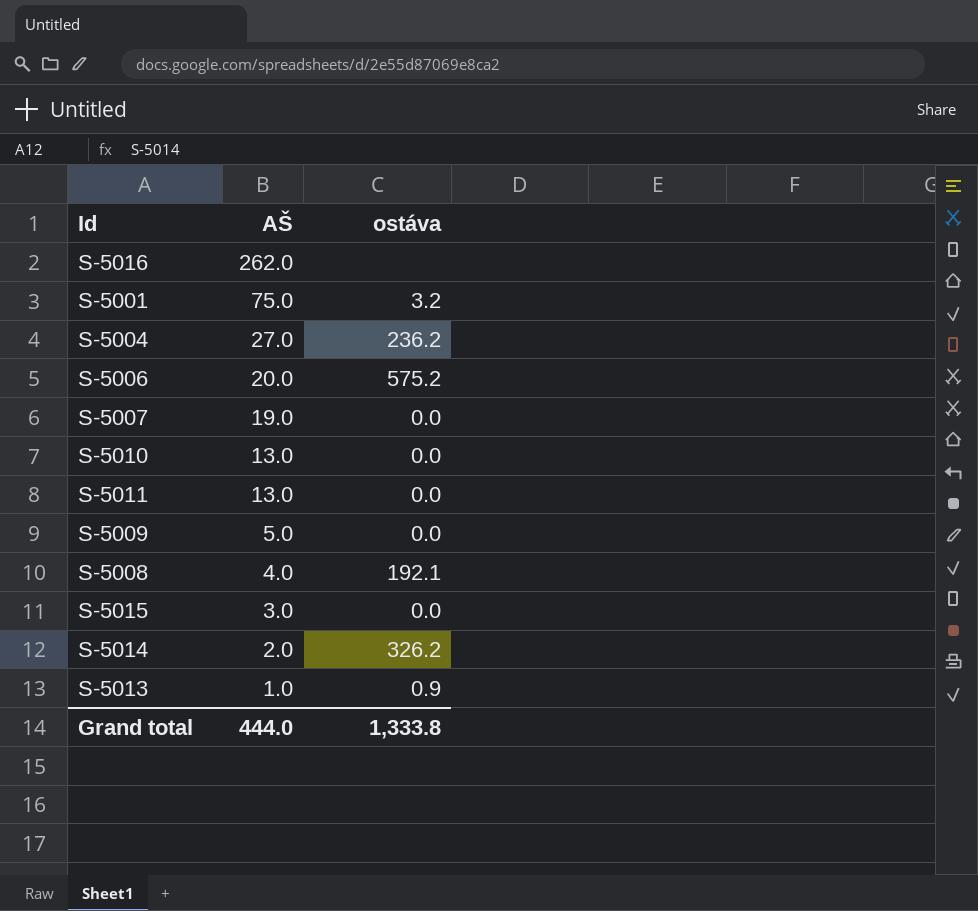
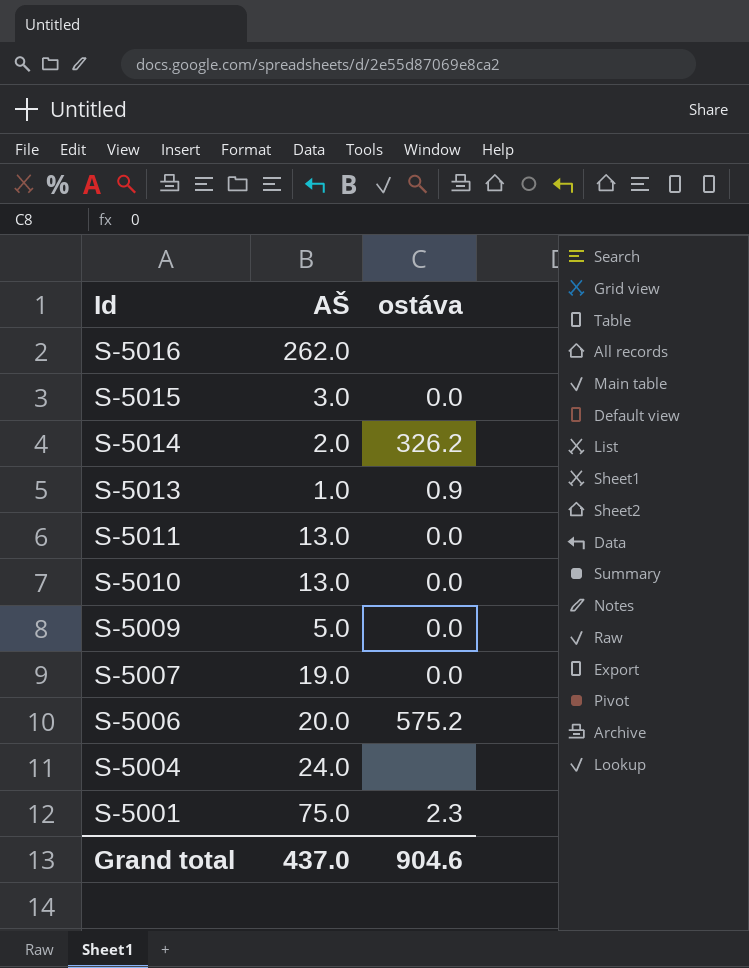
row order: AŠ descending -> Id descending
row S-5008: 4.0 | 192.1 -> none
S-5004 | AŠ: 27.0 -> 24.0
S-5004 | ostáva: 236.2 -> none
S-5001 | ostáva: 3.2 -> 2.3
Grand total | AŠ: 444.0 -> 437.0
Grand total | ostáva: 1,333.8 -> 904.6

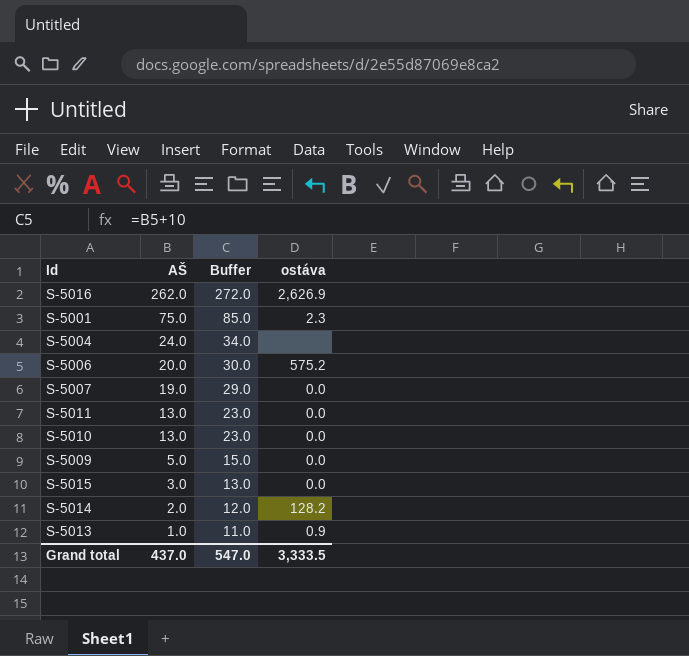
row order: Id descending -> AŠ descending
column Buffer | formula: none -> [AŠ] + 10
S-5016 | ostáva: none -> 2,626.9
S-5014 | ostáva: 326.2 -> 128.2
Grand total | ostáva: 904.6 -> 3,333.5

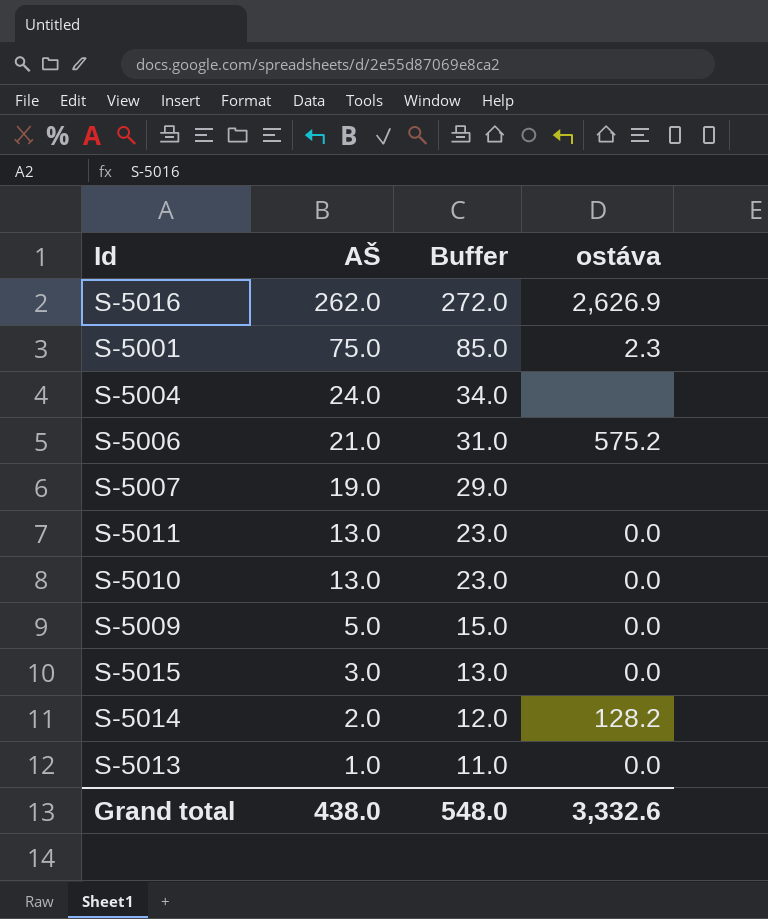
S-5006 | AŠ: 20.0 -> 21.0
S-5006 | Buffer: 30.0 -> 31.0
S-5007 | ostáva: 0.0 -> none
S-5013 | ostáva: 0.9 -> 0.0
Grand total | AŠ: 437.0 -> 438.0
Grand total | Buffer: 547.0 -> 548.0
Grand total | ostáva: 3,333.5 -> 3,332.6

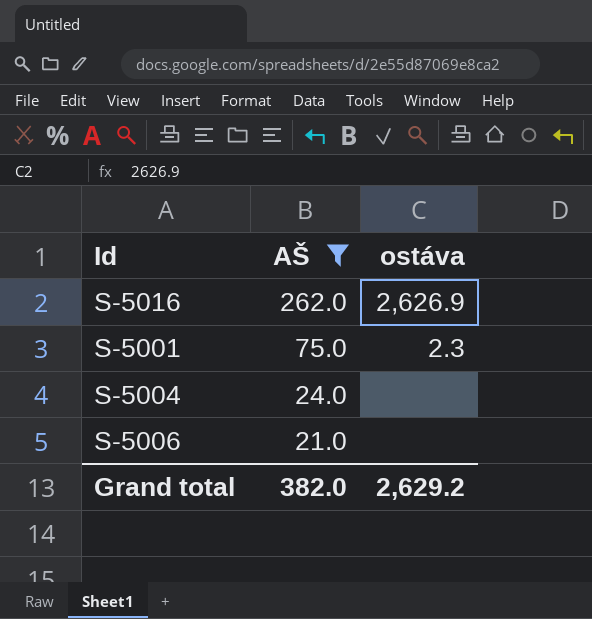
filter: none -> AŠ >= 21.0
column Buffer | formula: [AŠ] + 10 -> none
S-5006 | ostáva: 575.2 -> none
Grand total | AŠ: 438.0 -> 382.0
Grand total | ostáva: 3,332.6 -> 2,629.2

